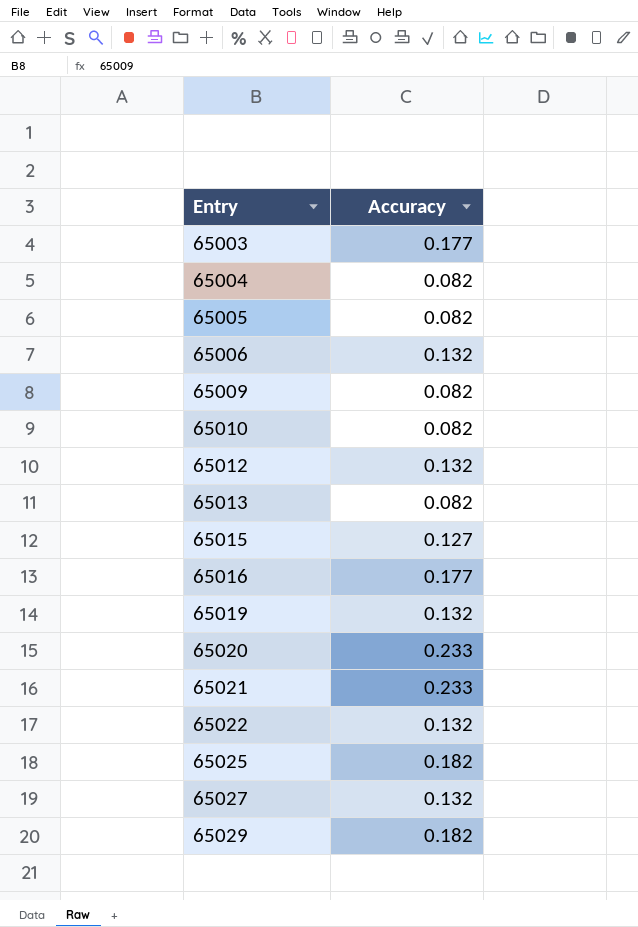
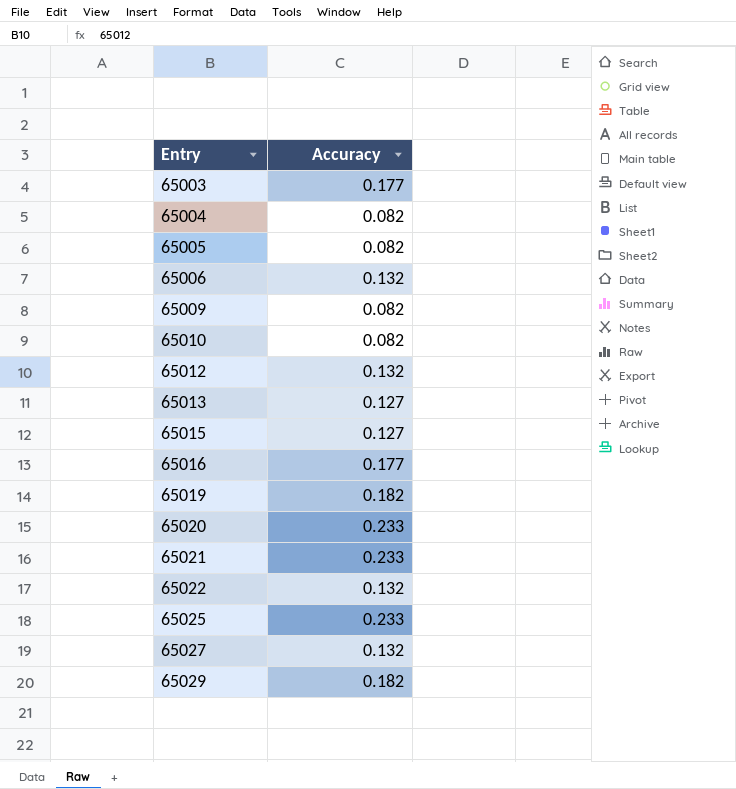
65013 | Accuracy: 0.082 -> 0.127
65019 | Accuracy: 0.132 -> 0.182
65025 | Accuracy: 0.182 -> 0.233

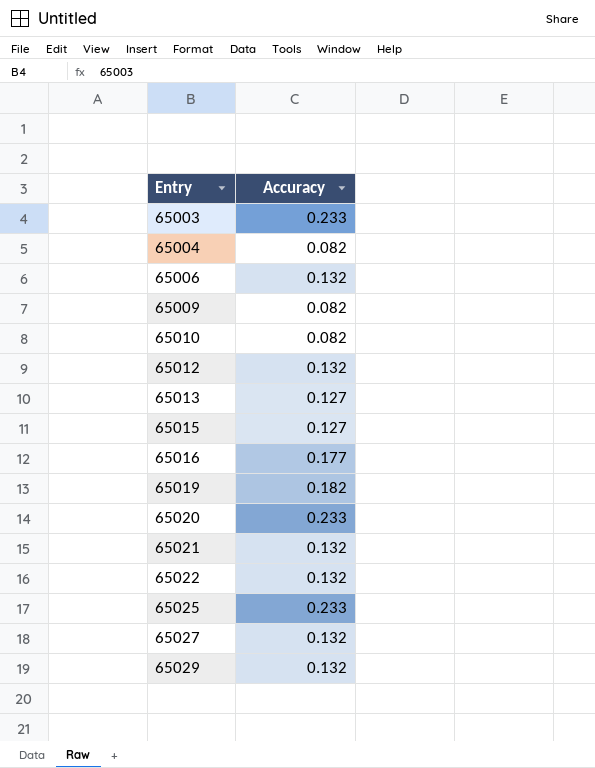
row 65005: 0.082 -> none
65003 | Accuracy: 0.177 -> 0.233
65021 | Accuracy: 0.233 -> 0.132
65029 | Accuracy: 0.182 -> 0.132

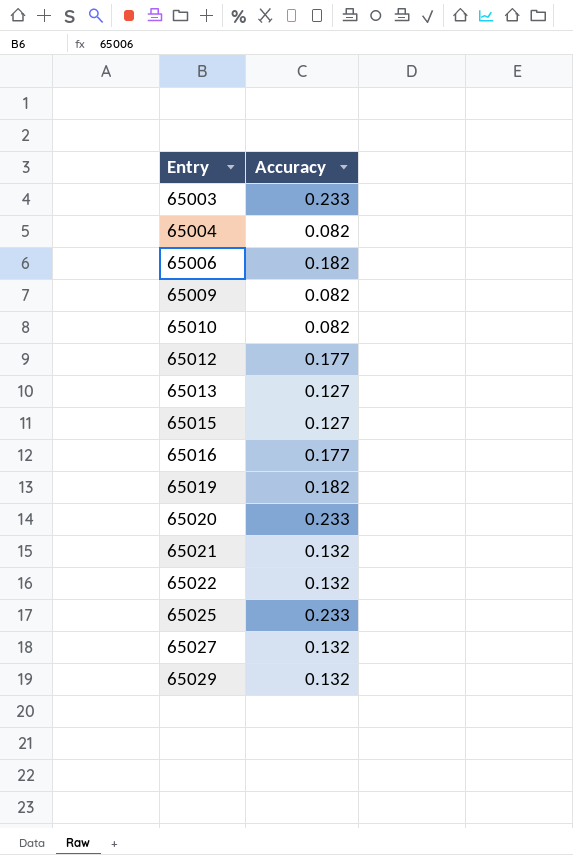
65006 | Accuracy: 0.132 -> 0.182
65012 | Accuracy: 0.132 -> 0.177

